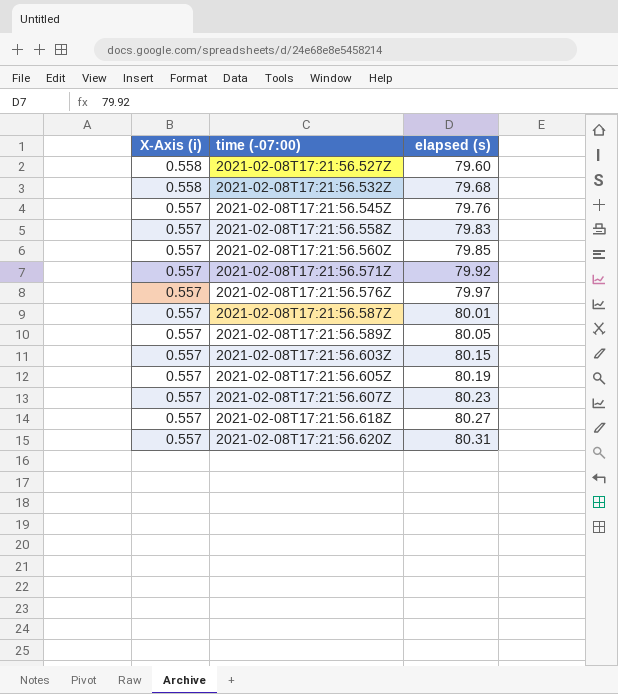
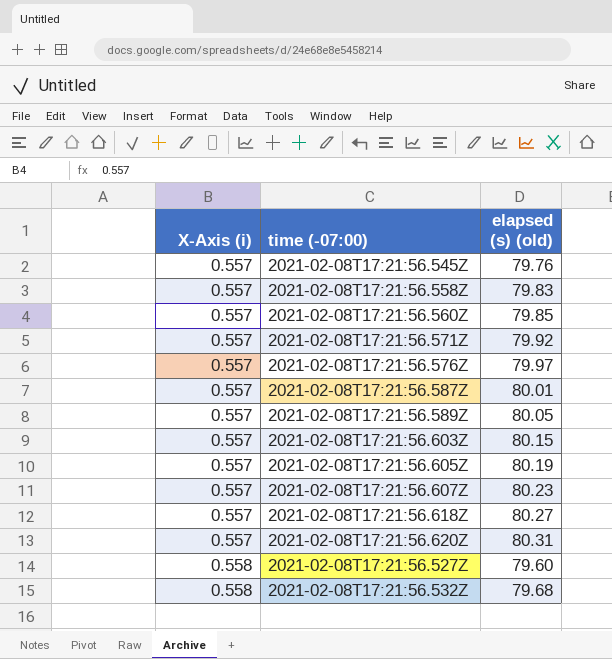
row order: X-Axis (i) descending -> X-Axis (i) ascending
column name: elapsed (s) -> elapsed (s) (old)

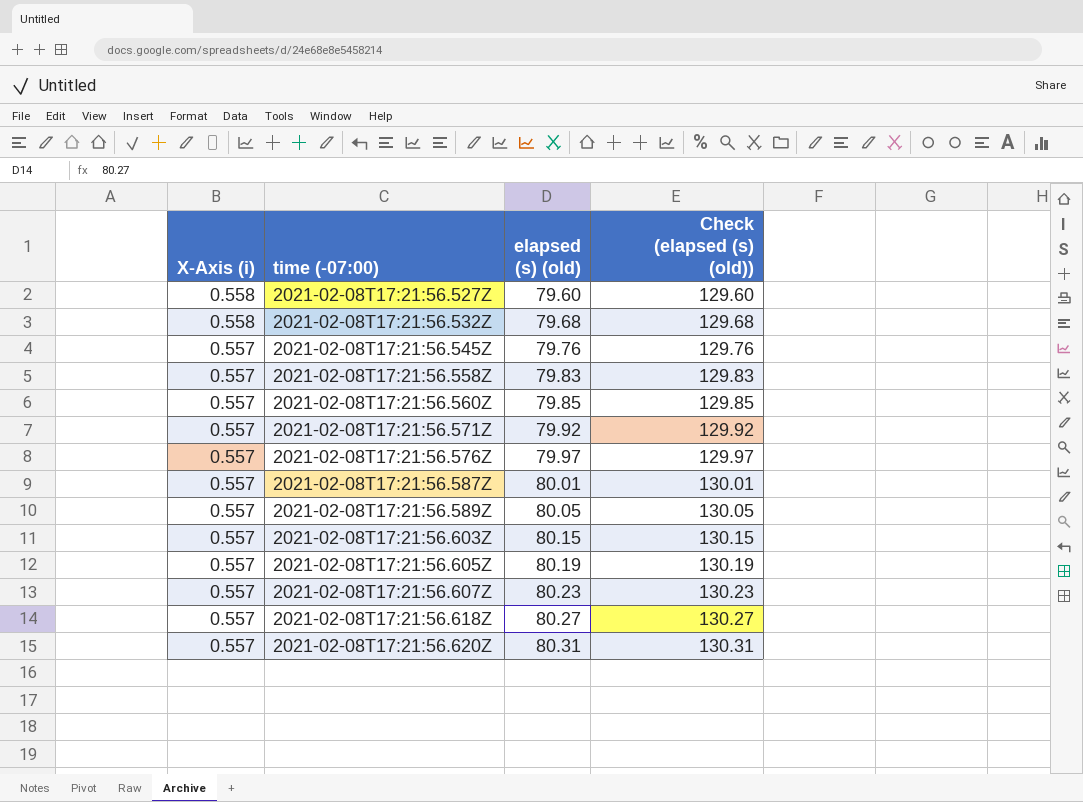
row order: X-Axis (i) ascending -> X-Axis (i) descending
column Check (elapsed (s) (old)) | formula: none -> [elapsed (s) (old)] + 50

